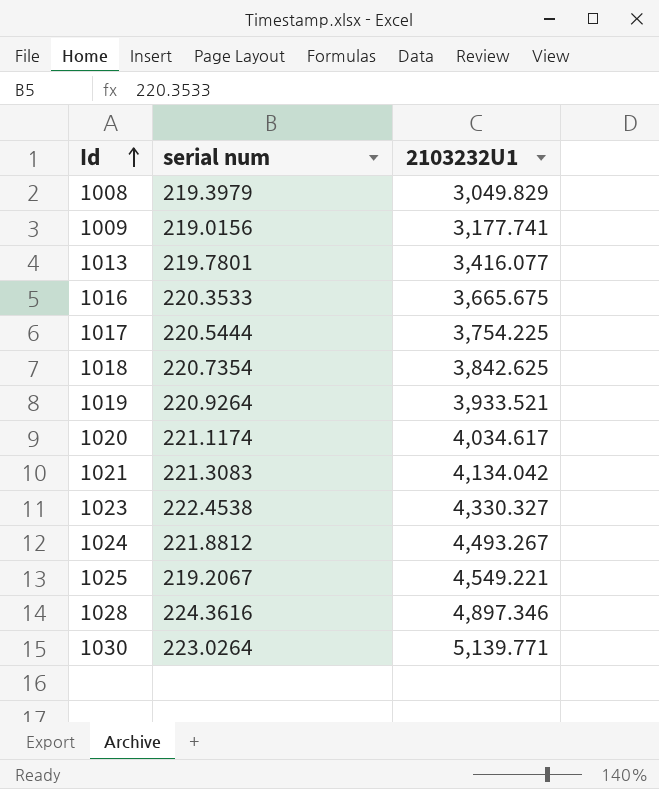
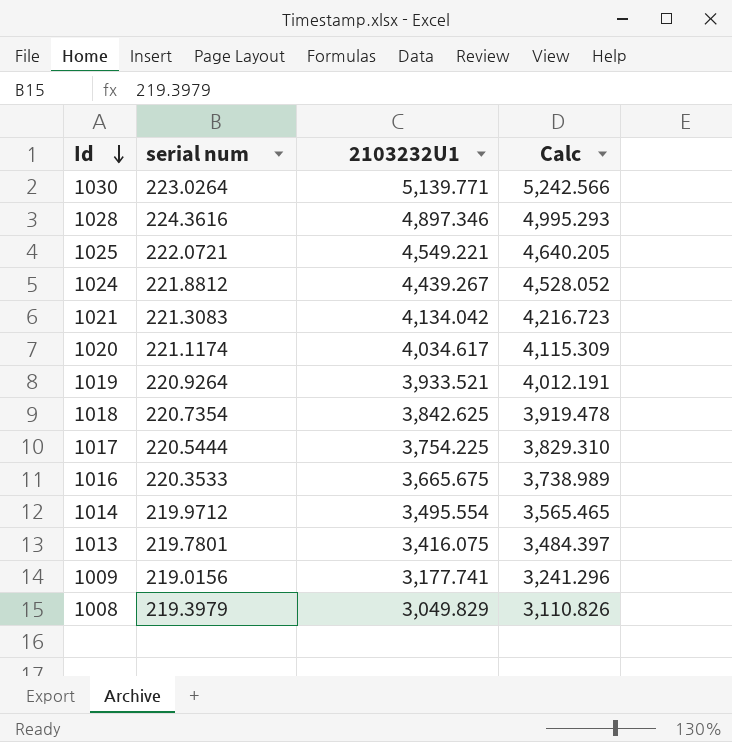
row order: Id ascending -> Id descending
column Calc | formula: none -> [2103232U1] * 1.02
row 1023: 222.4538 | 4,330.327 -> none
1025 | serial num: 219.2067 -> 222.0721
1024 | 2103232U1: 4,493.267 -> 4,439.267
row 1014: none -> 219.9712 | 3,495.554 | 3,565.465
1013 | 2103232U1: 3,416.077 -> 3,416.075

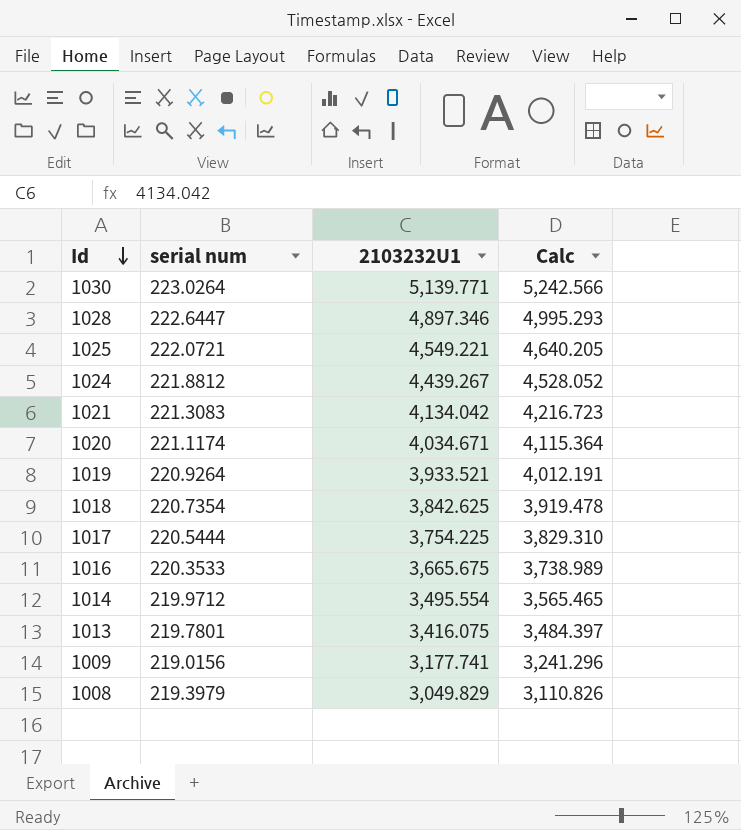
1028 | serial num: 224.3616 -> 222.6447
1020 | 2103232U1: 4,034.617 -> 4,034.671
1020 | Calc: 4,115.309 -> 4,115.364

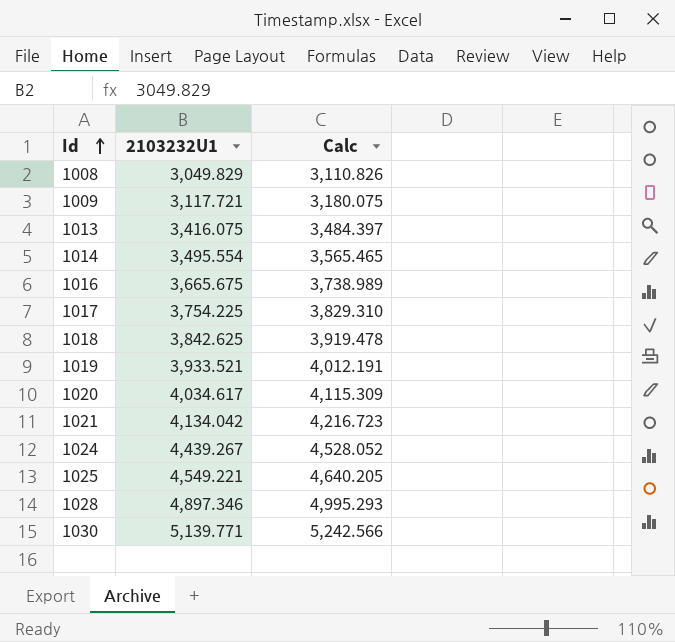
row order: Id descending -> Id ascending
column serial num | position: 2 -> none
1009 | 2103232U1: 3,177.741 -> 3,117.721
1009 | Calc: 3,241.296 -> 3,180.075
1020 | 2103232U1: 4,034.671 -> 4,034.617
1020 | Calc: 4,115.364 -> 4,115.309

